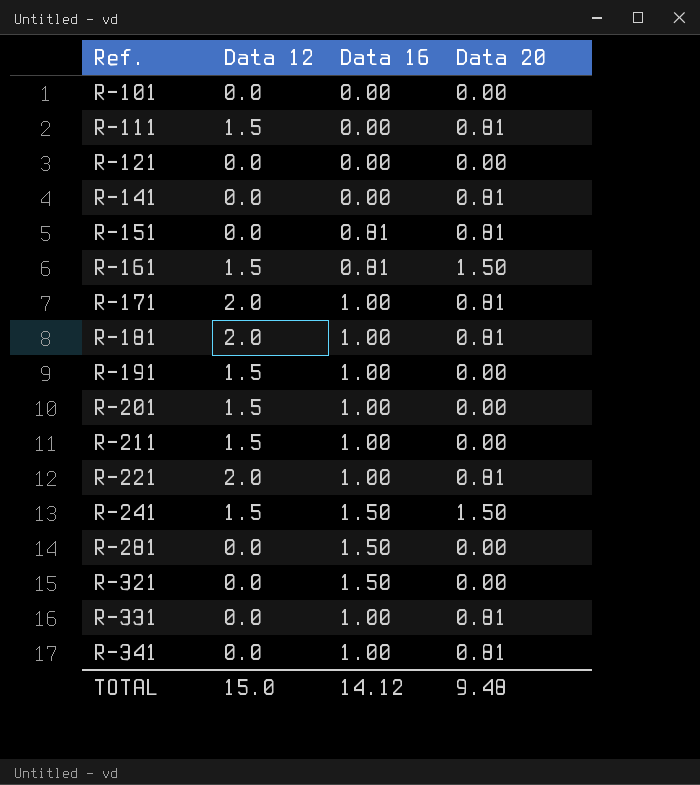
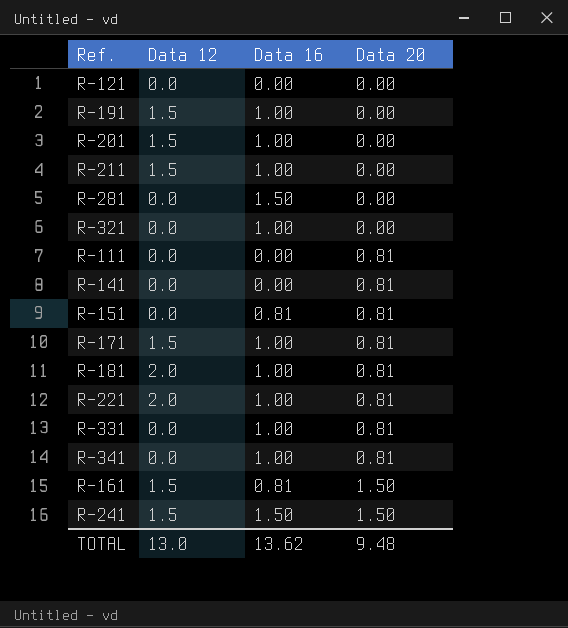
row order: Ref. ascending -> Data 20 ascending
row R-101: 0.0 | 0.00 | 0.00 -> none
R-321 | Data 16: 1.50 -> 1.00
R-111 | Data 12: 1.5 -> 0.0
R-171 | Data 12: 2.0 -> 1.5
TOTAL | Data 12: 15.0 -> 13.0
TOTAL | Data 16: 14.12 -> 13.62

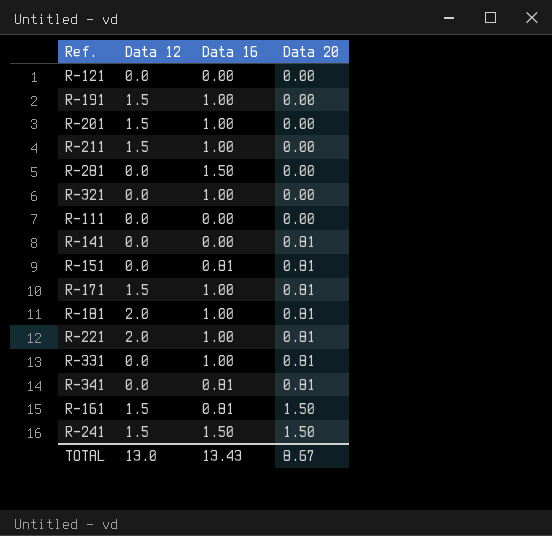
R-111 | Data 20: 0.81 -> 0.00
R-341 | Data 16: 1.00 -> 0.81
TOTAL | Data 16: 13.62 -> 13.43
TOTAL | Data 20: 9.48 -> 8.67

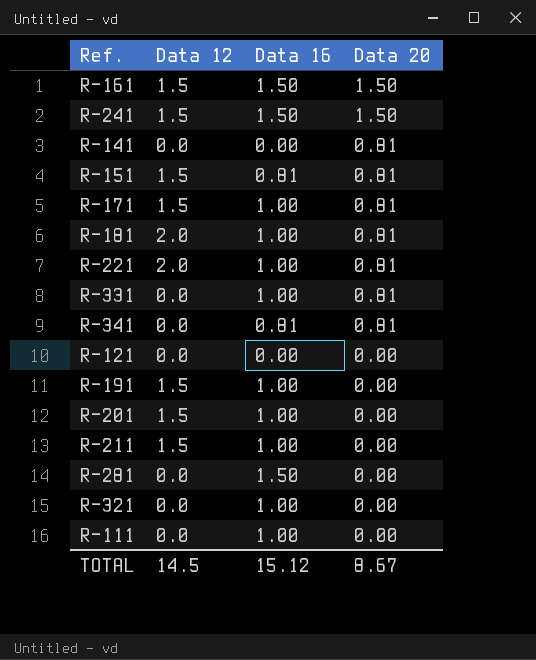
row order: Data 20 ascending -> Data 20 descending
R-161 | Data 16: 0.81 -> 1.50
R-151 | Data 12: 0.0 -> 1.5
R-111 | Data 16: 0.00 -> 1.00
TOTAL | Data 12: 13.0 -> 14.5
TOTAL | Data 16: 13.43 -> 15.12

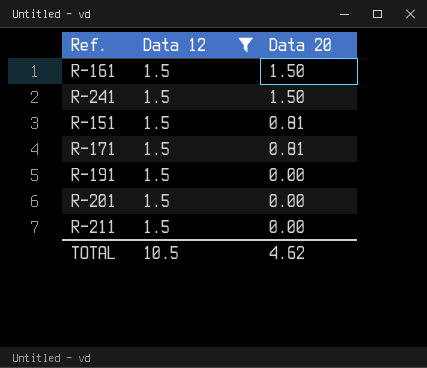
filter: none -> Data 12 = 1.5
column Data 16 | position: 3 -> none
TOTAL | Data 12: 14.5 -> 10.5
TOTAL | Data 20: 8.67 -> 4.62

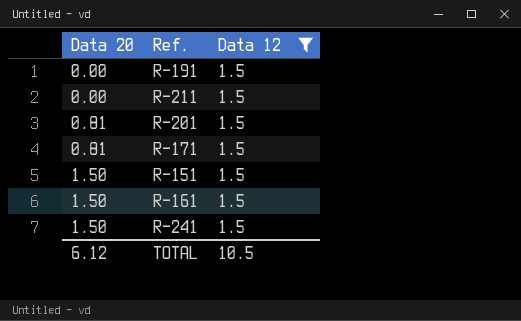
row order: Data 20 descending -> Data 20 ascending
column Data 20 | position: 3 -> 1
R-201 | Data 20: 0.00 -> 0.81
R-151 | Data 20: 0.81 -> 1.50
TOTAL | Data 20: 4.62 -> 6.12

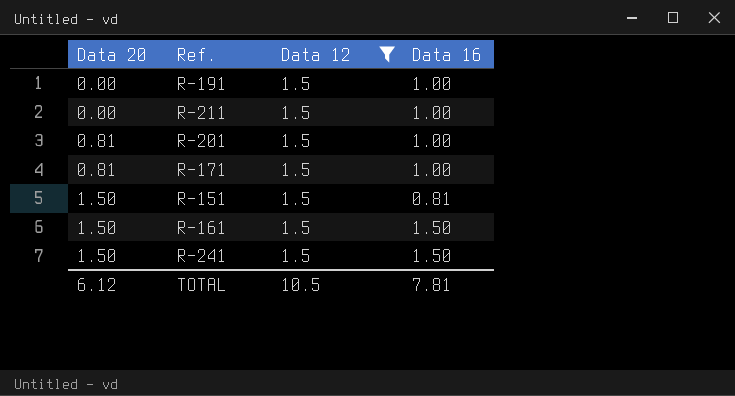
column Data 16 | position: none -> 4

